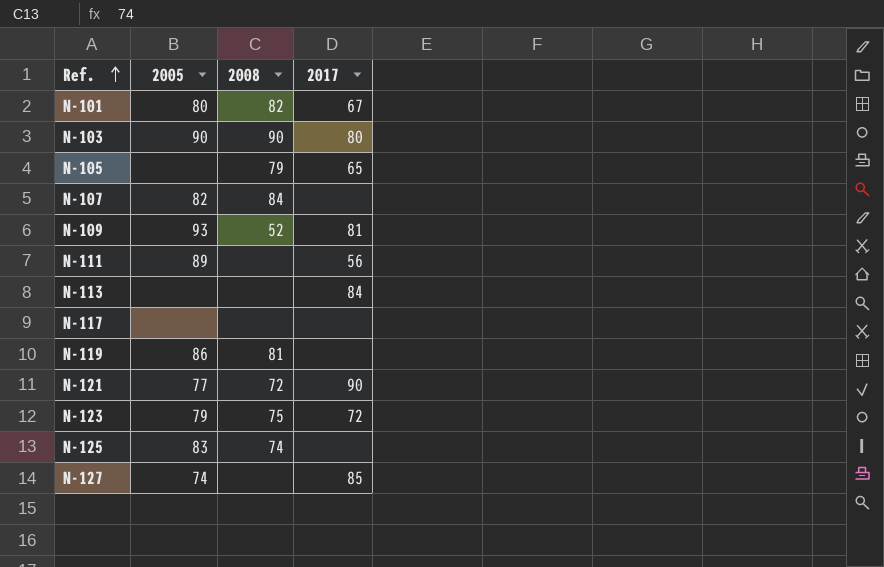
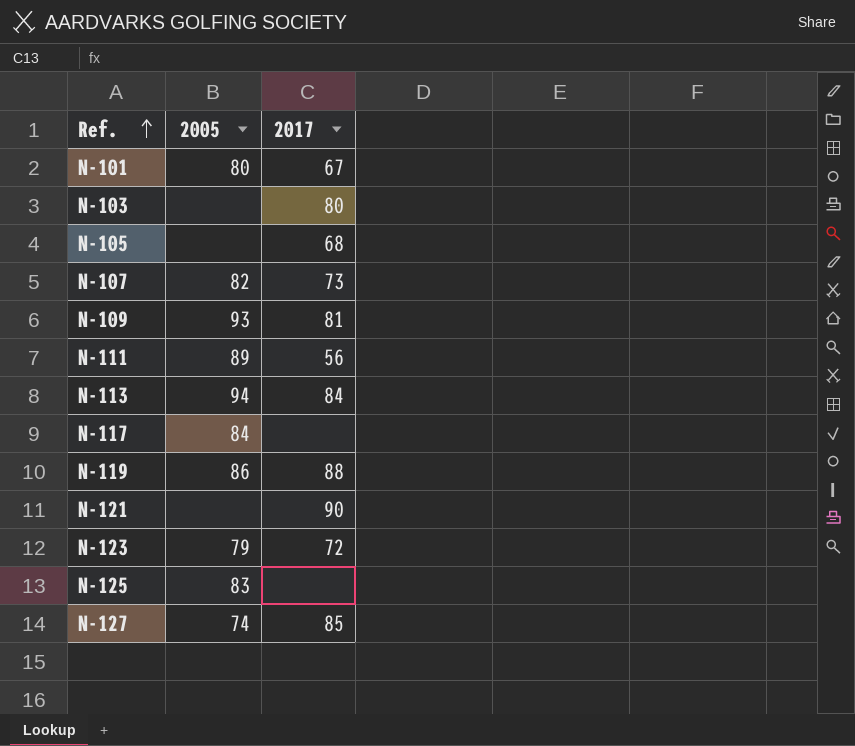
column 2008 | position: 3 -> none
N-103 | 2005: 90 -> none
N-105 | 2017: 65 -> 68
N-107 | 2017: none -> 73
N-113 | 2005: none -> 94
N-117 | 2005: none -> 84
N-119 | 2017: none -> 88
N-121 | 2005: 77 -> none

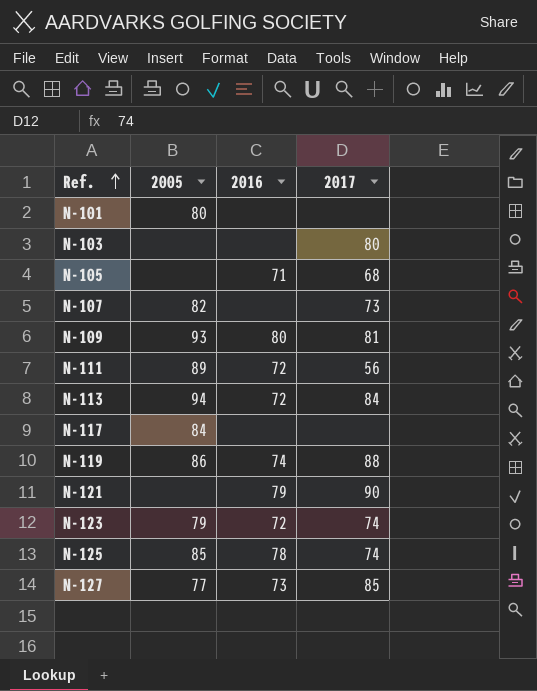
column 2016 | position: none -> 3
N-101 | 2017: 67 -> none
N-123 | 2017: 72 -> 74
N-125 | 2005: 83 -> 85
N-125 | 2017: none -> 74
N-127 | 2005: 74 -> 77

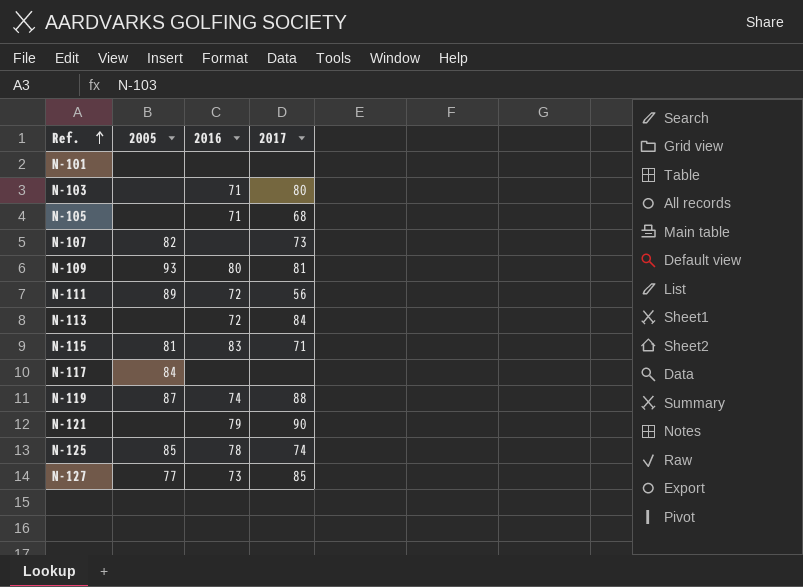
row N-123: 79 | 72 | 74 -> none
N-101 | 2005: 80 -> none
N-103 | 2016: none -> 71
N-113 | 2005: 94 -> none
row N-115: none -> 81 | 83 | 71
N-119 | 2005: 86 -> 87

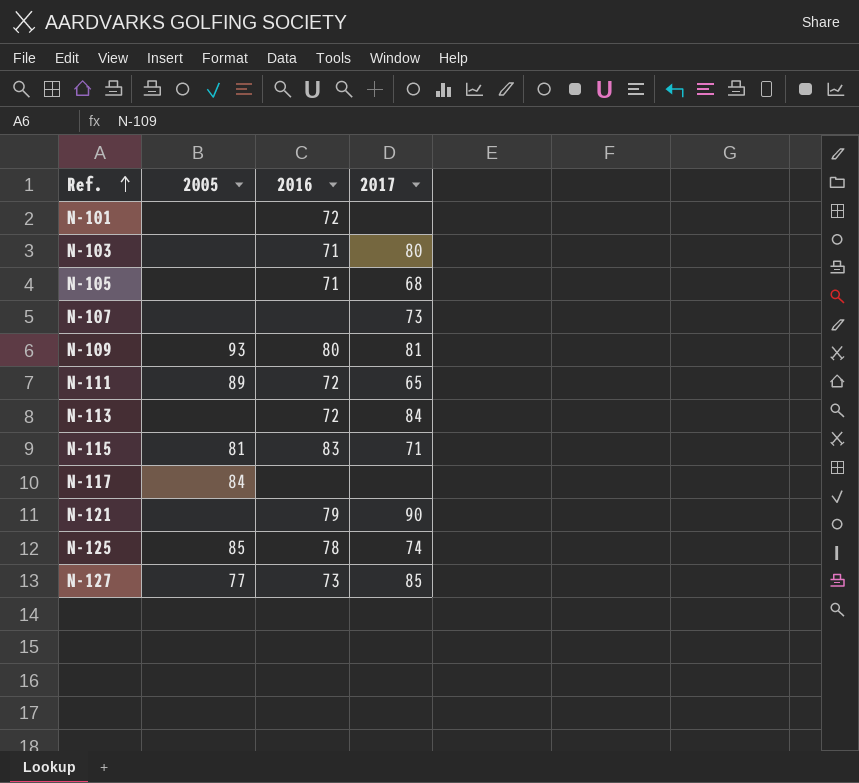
row N-119: 87 | 74 | 88 -> none
N-101 | 2016: none -> 72
N-107 | 2005: 82 -> none
N-111 | 2017: 56 -> 65

